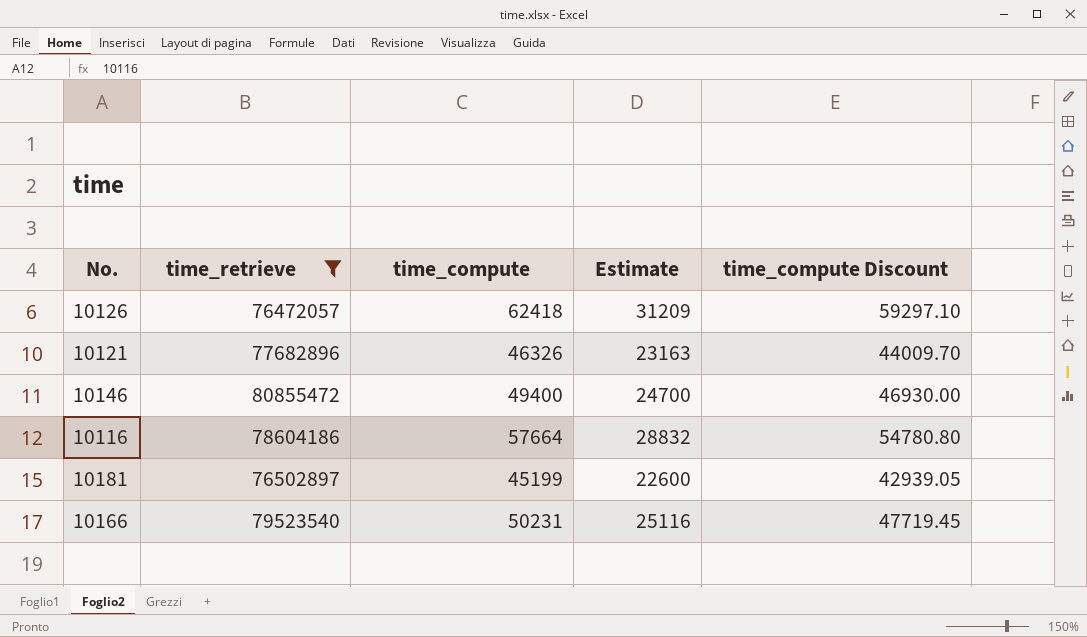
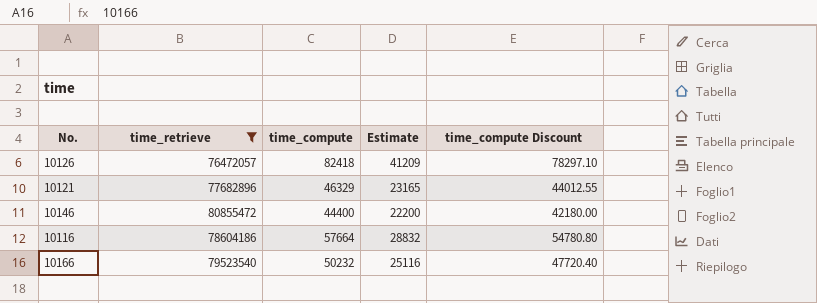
row 10181: 76502897 | 45199 | 22600 | 42939.05 -> none
10126 | time_compute: 62418 -> 82418
10126 | Estimate: 31209 -> 41209
10126 | time_compute Discount: 59297.10 -> 78297.10
10121 | time_compute: 46326 -> 46329
10121 | Estimate: 23163 -> 23165
10121 | time_compute Discount: 44009.70 -> 44012.55
10146 | time_compute: 49400 -> 44400
10146 | Estimate: 24700 -> 22200
10146 | time_compute Discount: 46930.00 -> 42180.00
10166 | time_compute: 50231 -> 50232
10166 | time_compute Discount: 47719.45 -> 47720.40

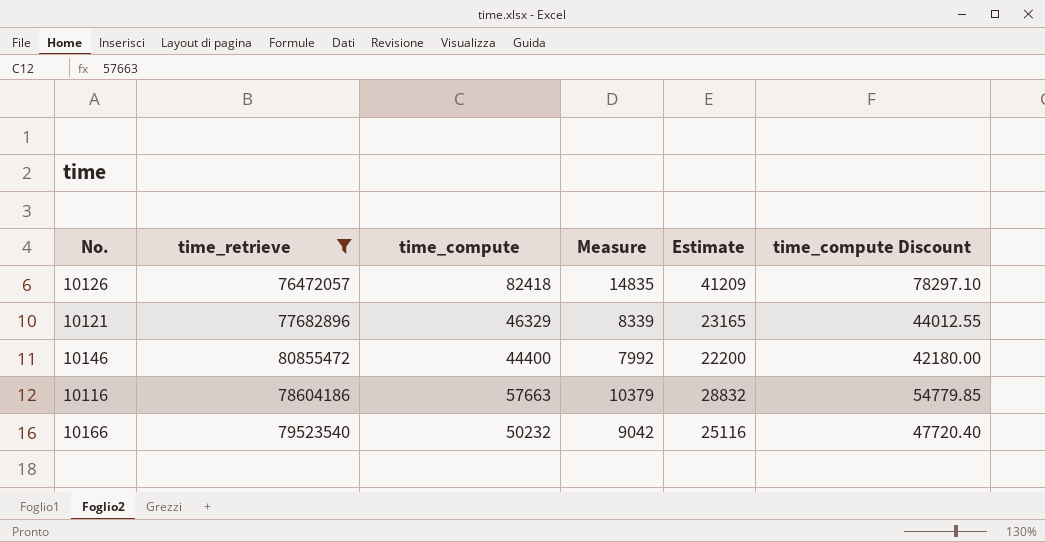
column Measure | formula: none -> [time_compute] * 0.18
10116 | time_compute: 57664 -> 57663
10116 | time_compute Discount: 54780.80 -> 54779.85

